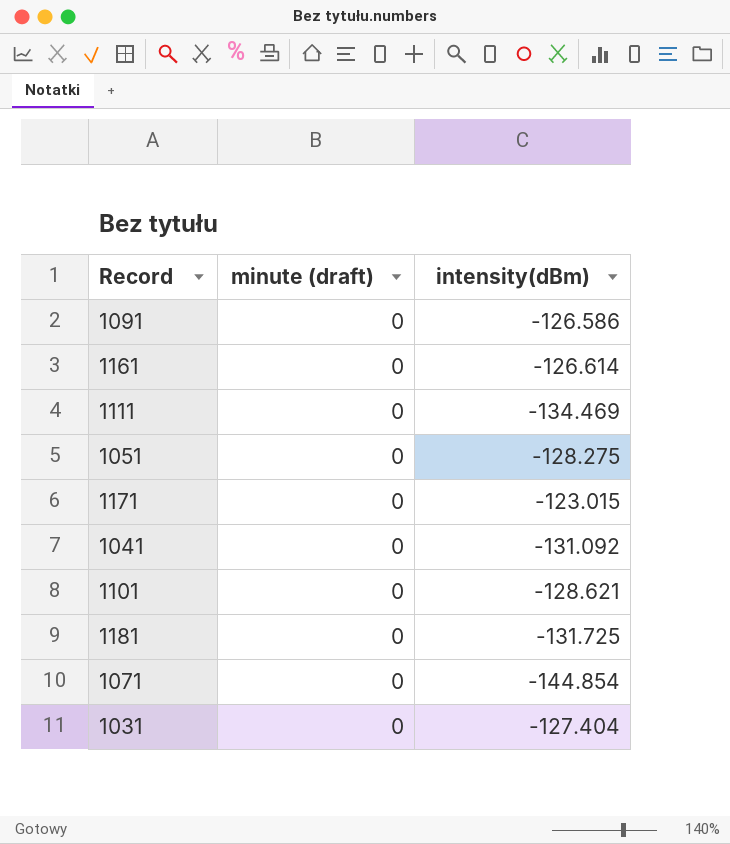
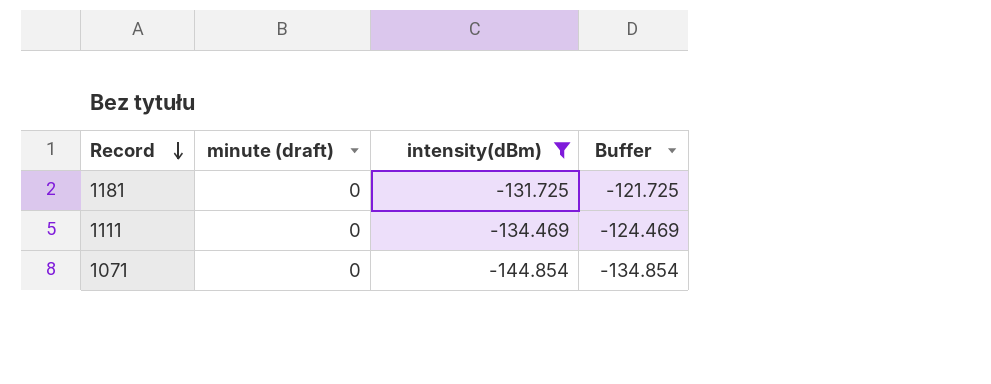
filter: none -> intensity(dBm) <= -131.725
row order: none -> Record descending
column Buffer | formula: none -> [intensity(dBm)] + 10

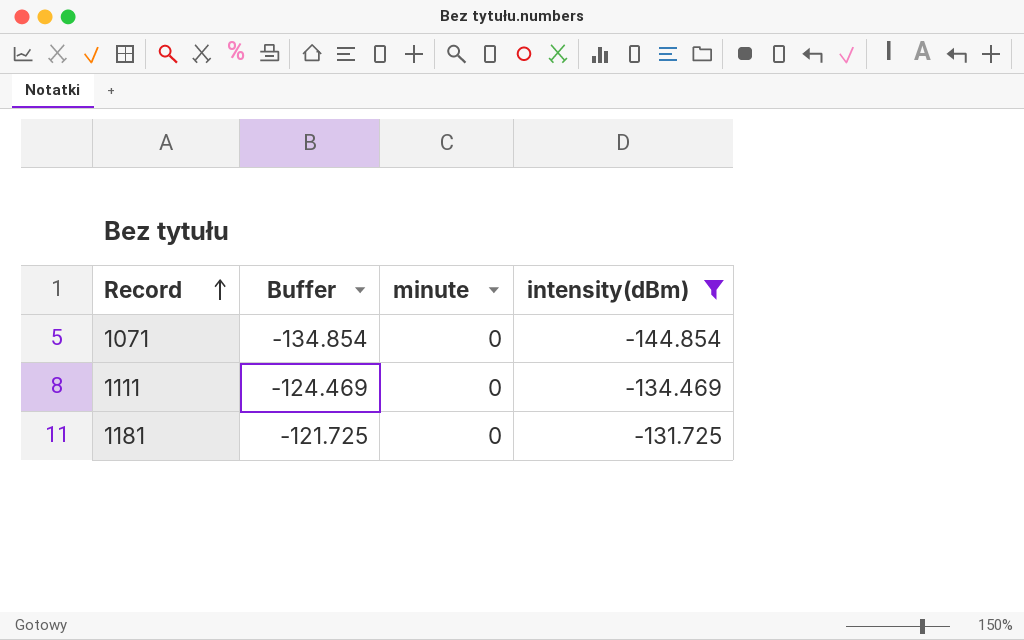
row order: Record descending -> Record ascending
column Buffer | position: 4 -> 2
column name: minute (draft) -> minute

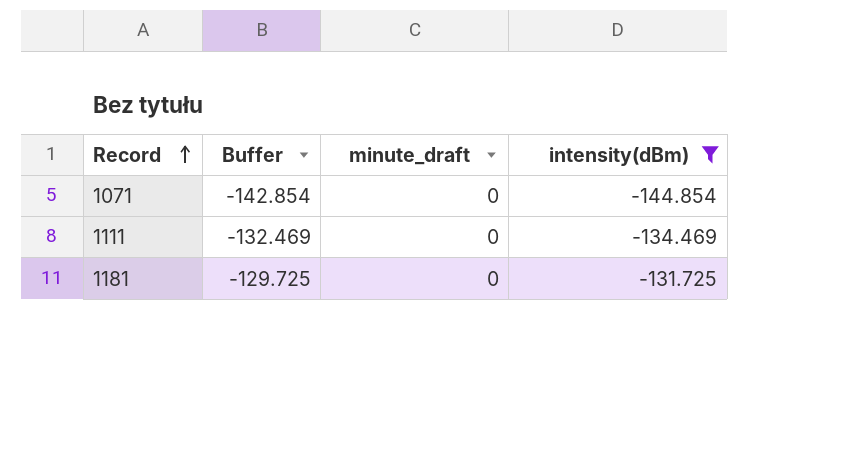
column Buffer | formula: [intensity(dBm)] + 10 -> [intensity(dBm)] + 2
column name: minute -> minute_draft

